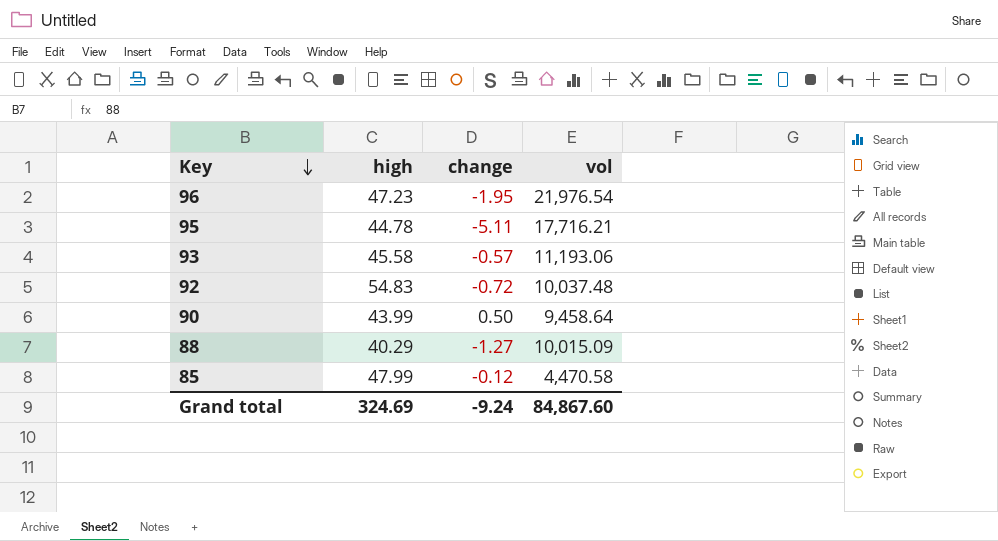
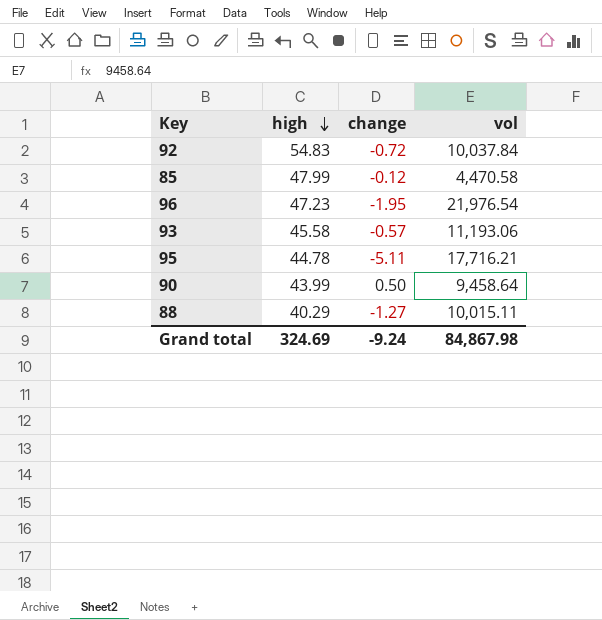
row order: Key descending -> high descending
92 | vol: 10,037.48 -> 10,037.84
88 | vol: 10,015.09 -> 10,015.11
Grand total | vol: 84,867.60 -> 84,867.98

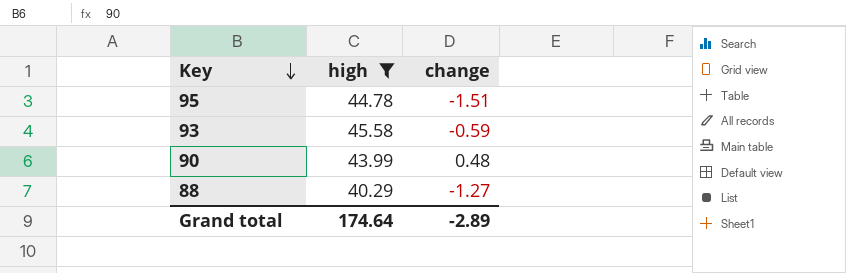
filter: none -> high <= 45.58
row order: high descending -> Key descending
column vol | position: 4 -> none
95 | change: -5.11 -> -1.51
93 | change: -0.57 -> -0.59
90 | change: 0.50 -> 0.48
Grand total | high: 324.69 -> 174.64
Grand total | change: -9.24 -> -2.89

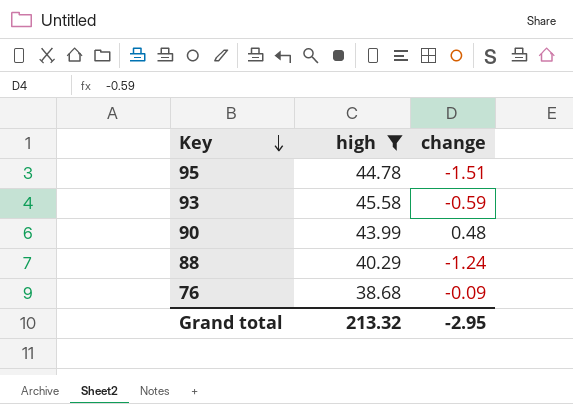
88 | change: -1.27 -> -1.24
row 76: none -> 38.68 | -0.09
Grand total | high: 174.64 -> 213.32
Grand total | change: -2.89 -> -2.95

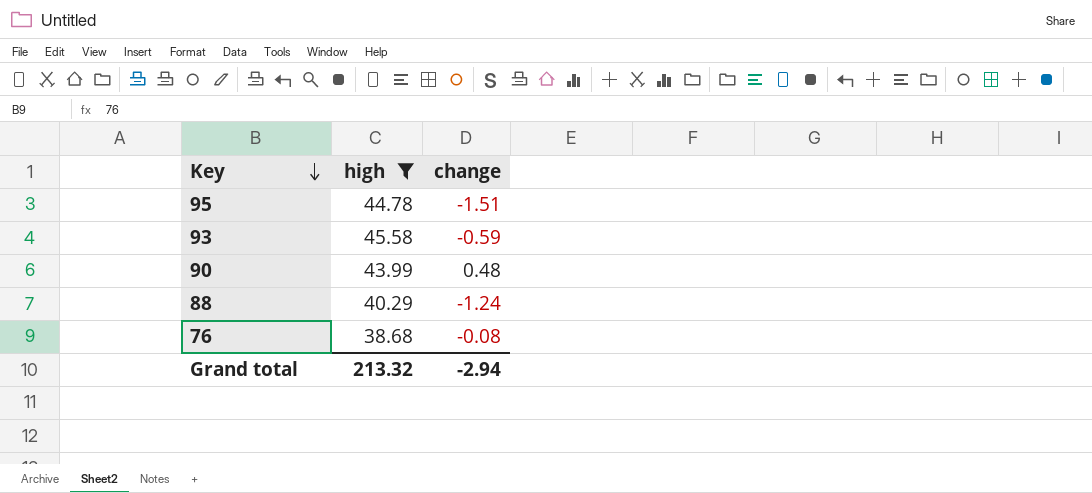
76 | change: -0.09 -> -0.08
Grand total | change: -2.95 -> -2.94

